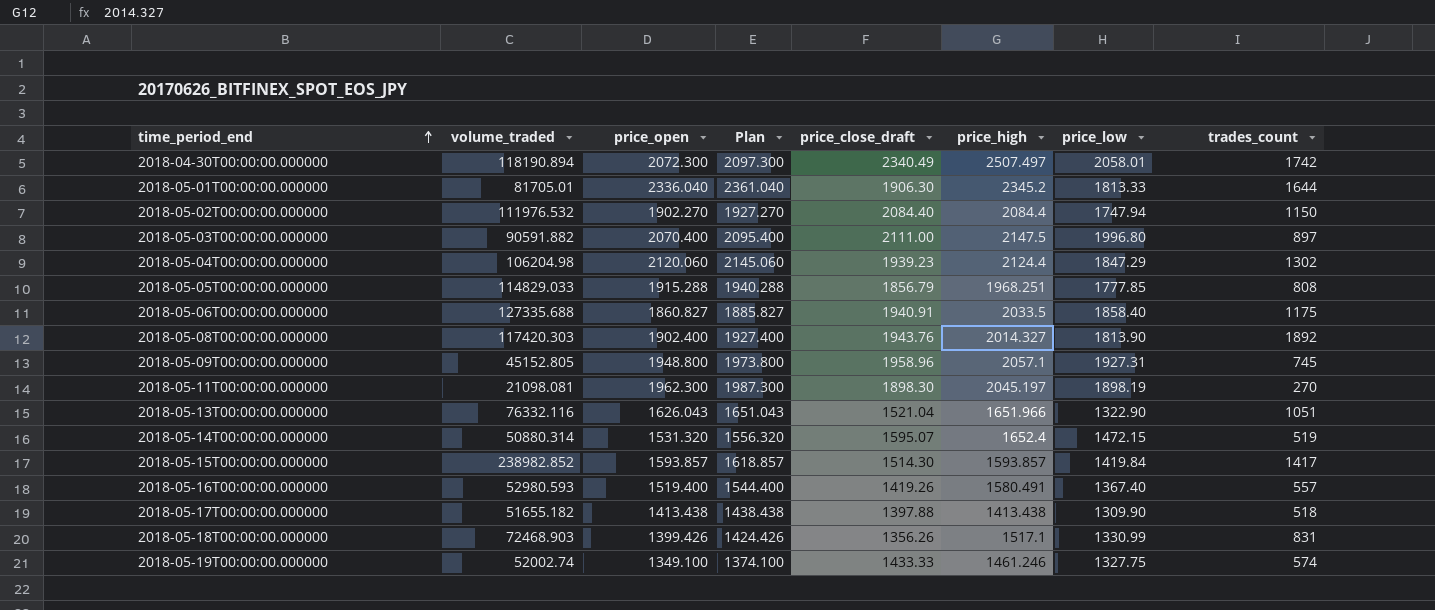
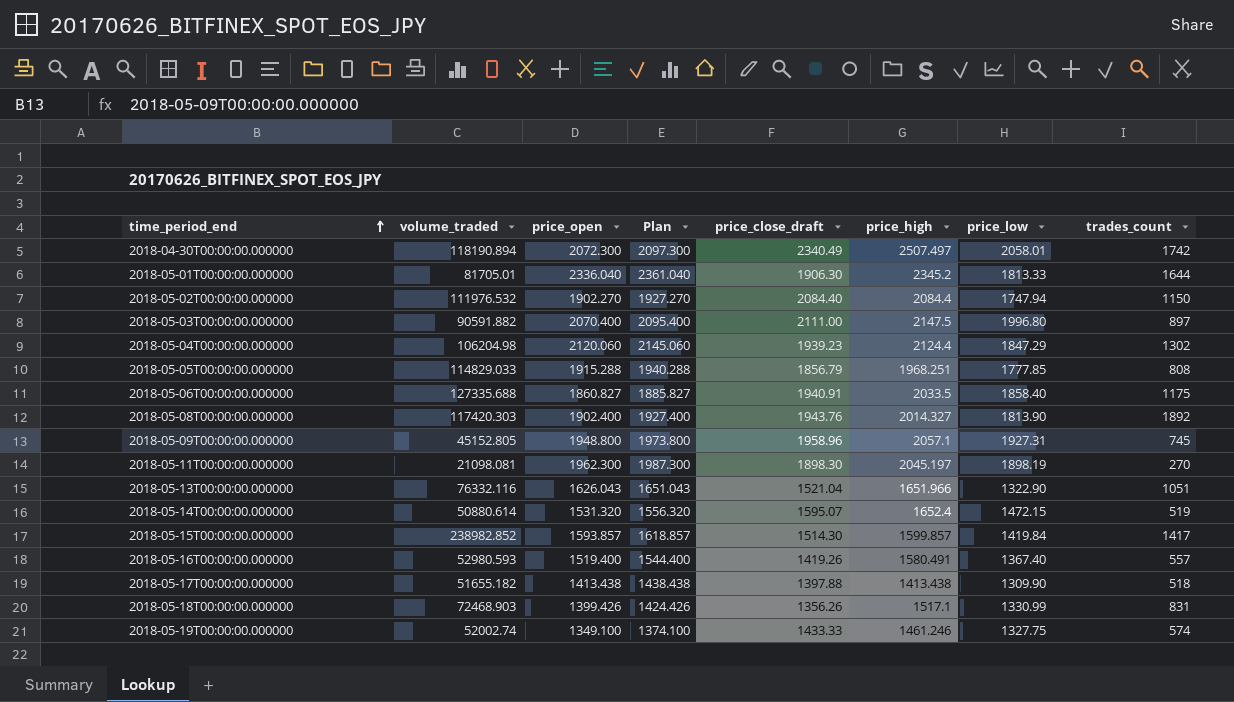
2018-05-14T00:00:00.000000 | volume_traded: 50880.314 -> 50880.614
2018-05-15T00:00:00.000000 | price_high: 1593.857 -> 1599.857

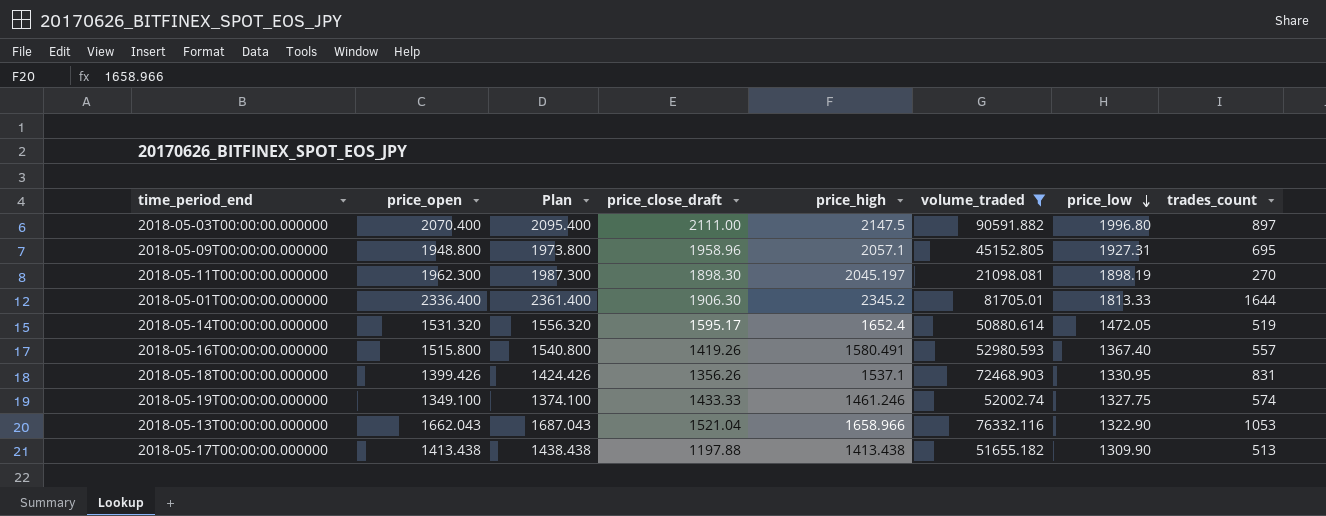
filter: none -> volume_traded <= 90591.882
row order: time_period_end ascending -> price_low descending
column volume_traded | position: 2 -> 6
2018-05-09T00:00:00.000000 | trades_count: 745 -> 695
2018-05-01T00:00:00.000000 | price_open: 2336.040 -> 2336.400
2018-05-01T00:00:00.000000 | Plan: 2361.040 -> 2361.400
2018-05-14T00:00:00.000000 | price_close_draft: 1595.07 -> 1595.17
2018-05-14T00:00:00.000000 | price_low: 1472.15 -> 1472.05
2018-05-16T00:00:00.000000 | price_open: 1519.400 -> 1515.800
2018-05-16T00:00:00.000000 | Plan: 1544.400 -> 1540.800
2018-05-18T00:00:00.000000 | price_high: 1517.1 -> 1537.1
2018-05-18T00:00:00.000000 | price_low: 1330.99 -> 1330.95
2018-05-13T00:00:00.000000 | price_open: 1626.043 -> 1662.043
2018-05-13T00:00:00.000000 | Plan: 1651.043 -> 1687.043
2018-05-13T00:00:00.000000 | price_high: 1651.966 -> 1658.966
2018-05-13T00:00:00.000000 | trades_count: 1051 -> 1053
2018-05-17T00:00:00.000000 | price_close_draft: 1397.88 -> 1197.88
2018-05-17T00:00:00.000000 | trades_count: 518 -> 513

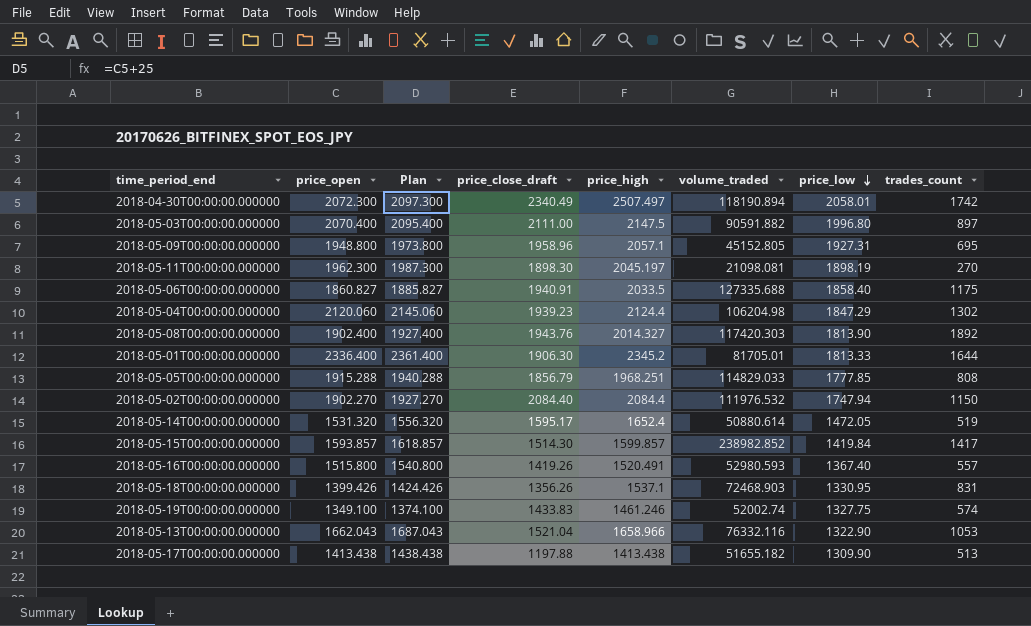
filter: volume_traded <= 90591.882 -> none
2018-05-16T00:00:00.000000 | price_high: 1580.491 -> 1520.491
2018-05-19T00:00:00.000000 | price_close_draft: 1433.33 -> 1433.83

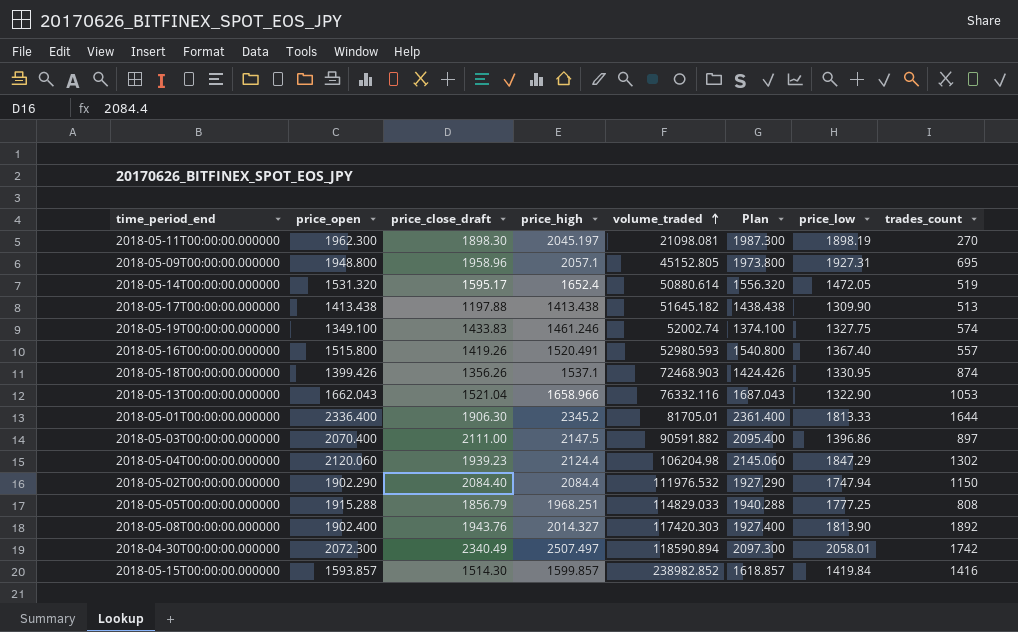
row order: price_low descending -> volume_traded ascending
column Plan | position: 3 -> 6
row 2018-05-06T00:00:00.000000: 1860.827 | 1885.827 | 1940.91 | 2033.5 | 127335.688 | 1858.40 | 1175 -> none
2018-05-17T00:00:00.000000 | volume_traded: 51655.182 -> 51645.182
2018-05-18T00:00:00.000000 | trades_count: 831 -> 874
2018-05-03T00:00:00.000000 | price_low: 1996.80 -> 1396.86
2018-05-02T00:00:00.000000 | price_open: 1902.270 -> 1902.290
2018-05-02T00:00:00.000000 | Plan: 1927.270 -> 1927.290
2018-05-05T00:00:00.000000 | price_low: 1777.85 -> 1777.25
2018-04-30T00:00:00.000000 | volume_traded: 118190.894 -> 118590.894
2018-05-15T00:00:00.000000 | trades_count: 1417 -> 1416

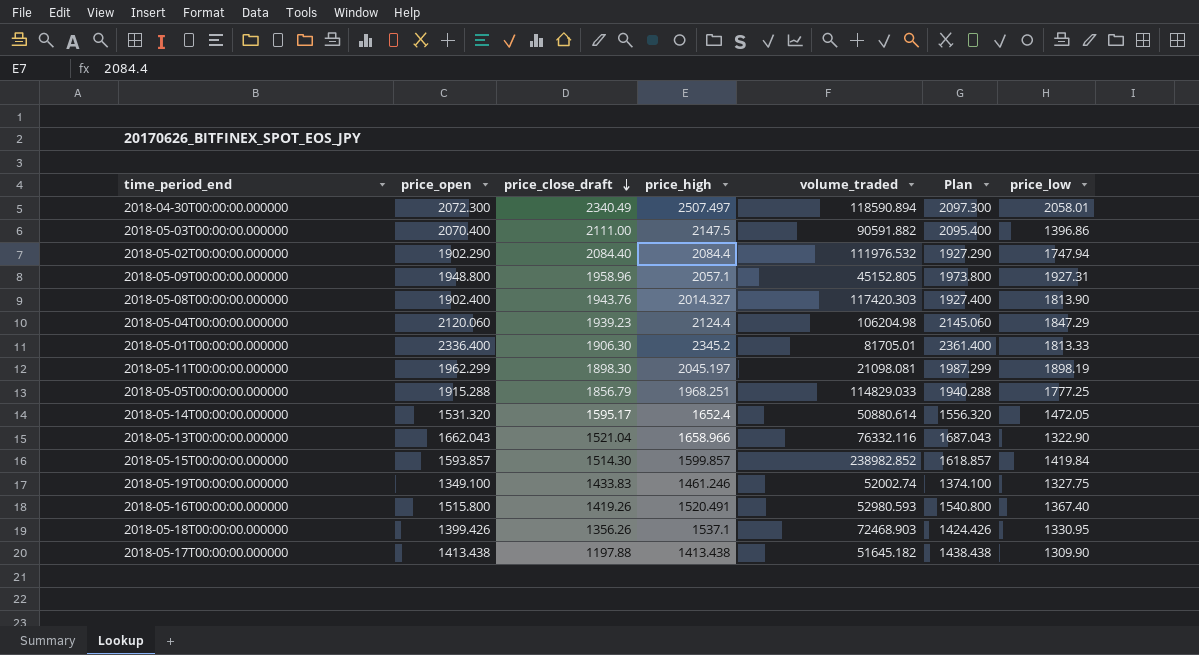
row order: volume_traded ascending -> price_close_draft descending
column trades_count | position: 8 -> none
2018-05-11T00:00:00.000000 | price_open: 1962.300 -> 1962.299
2018-05-11T00:00:00.000000 | Plan: 1987.300 -> 1987.299

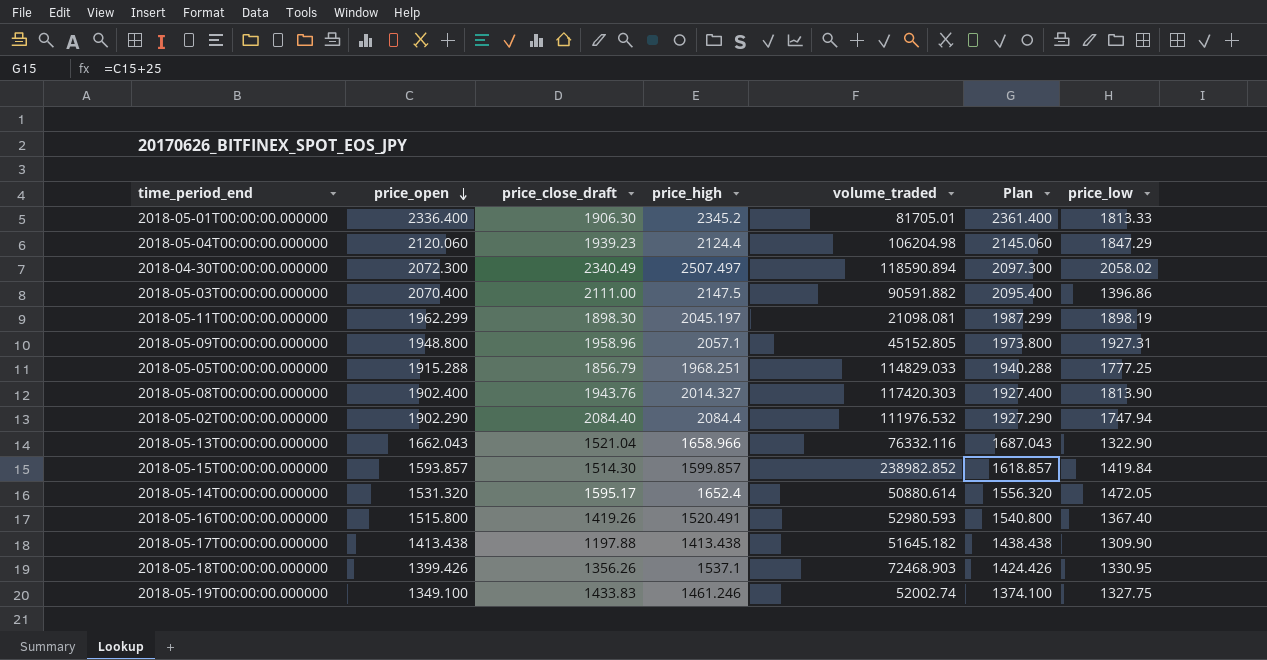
row order: price_close_draft descending -> price_open descending
2018-04-30T00:00:00.000000 | price_low: 2058.01 -> 2058.02

